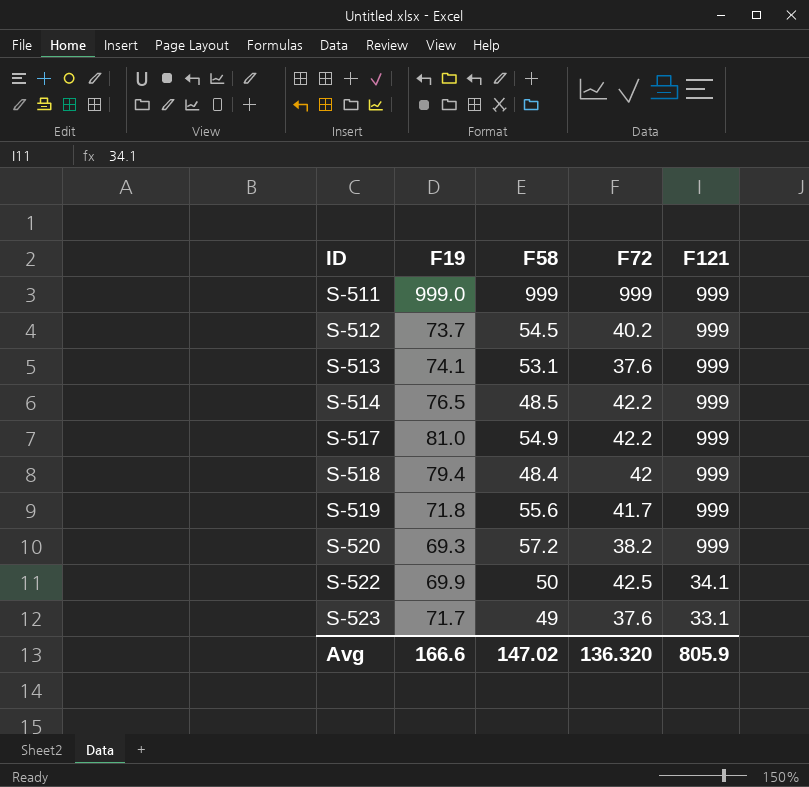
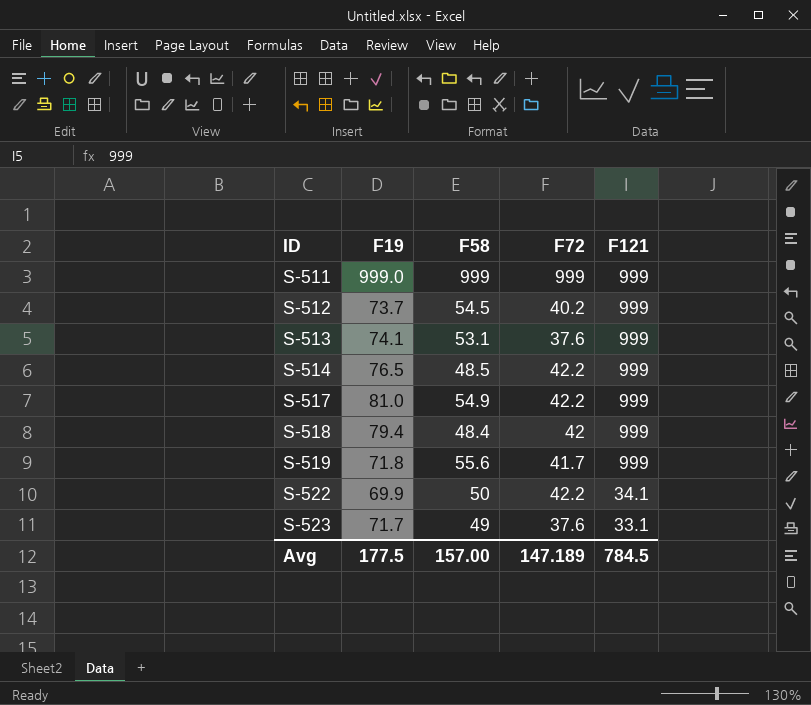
row S-520: 69.3 | 57.2 | 38.2 | 999 -> none
S-522 | F72: 42.5 -> 42.2
Avg | F19: 166.6 -> 177.5
Avg | F58: 147.02 -> 157.00
Avg | F72: 136.320 -> 147.189
Avg | F121: 805.9 -> 784.5

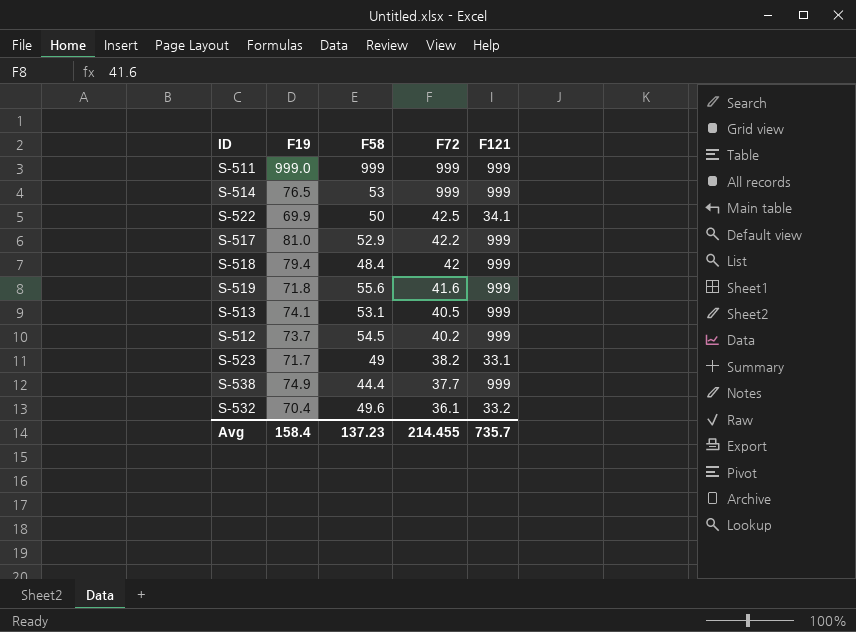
row order: ID ascending -> F72 descending
S-514 | F58: 48.5 -> 53
S-514 | F72: 42.2 -> 999
S-522 | F72: 42.2 -> 42.5
S-517 | F58: 54.9 -> 52.9
S-519 | F72: 41.7 -> 41.6
S-513 | F72: 37.6 -> 40.5
S-523 | F72: 37.6 -> 38.2
row S-538: none -> 74.9 | 44.4 | 37.7 | 999
row S-532: none -> 70.4 | 49.6 | 36.1 | 33.2
Avg | F19: 177.5 -> 158.4
Avg | F58: 157.00 -> 137.23
Avg | F72: 147.189 -> 214.455
Avg | F121: 784.5 -> 735.7

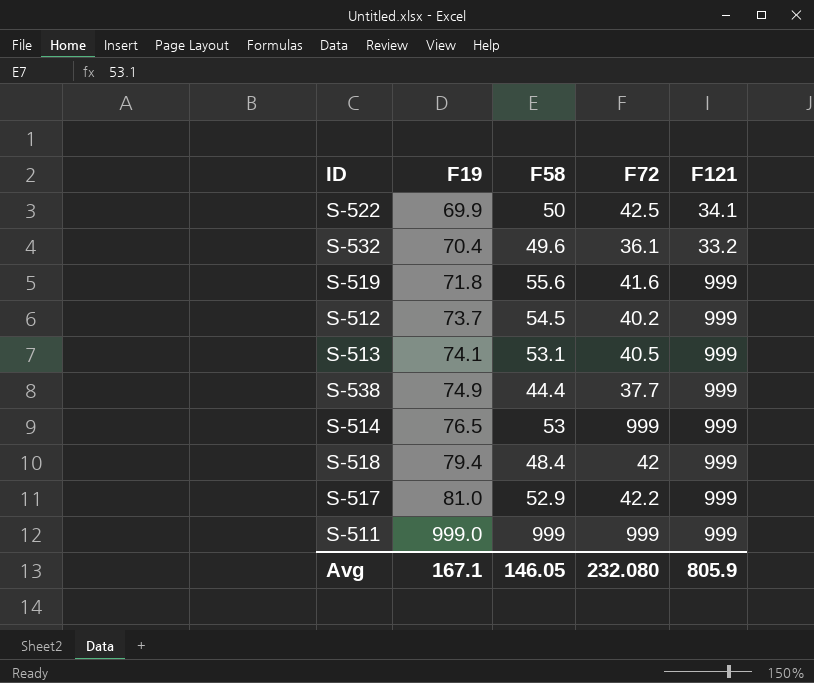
row order: F72 descending -> F19 ascending
row S-523: 71.7 | 49 | 38.2 | 33.1 -> none
Avg | F19: 158.4 -> 167.1
Avg | F58: 137.23 -> 146.05
Avg | F72: 214.455 -> 232.080
Avg | F121: 735.7 -> 805.9

